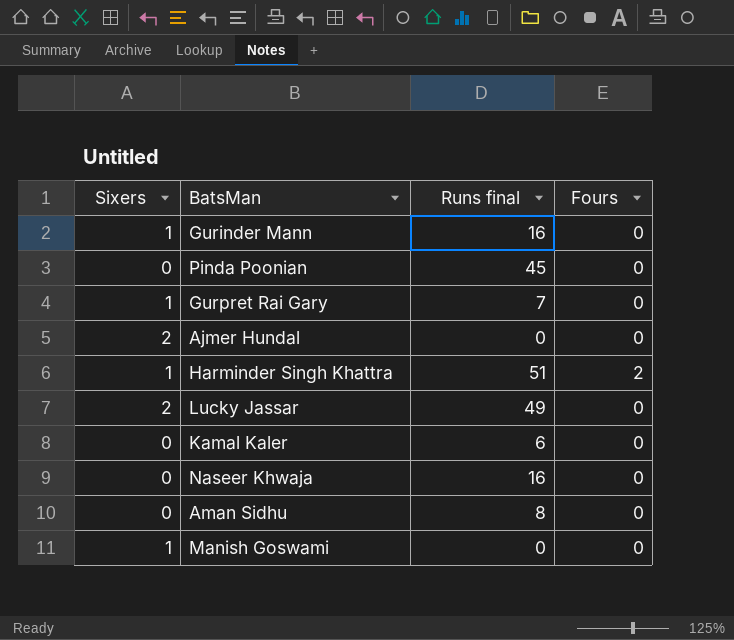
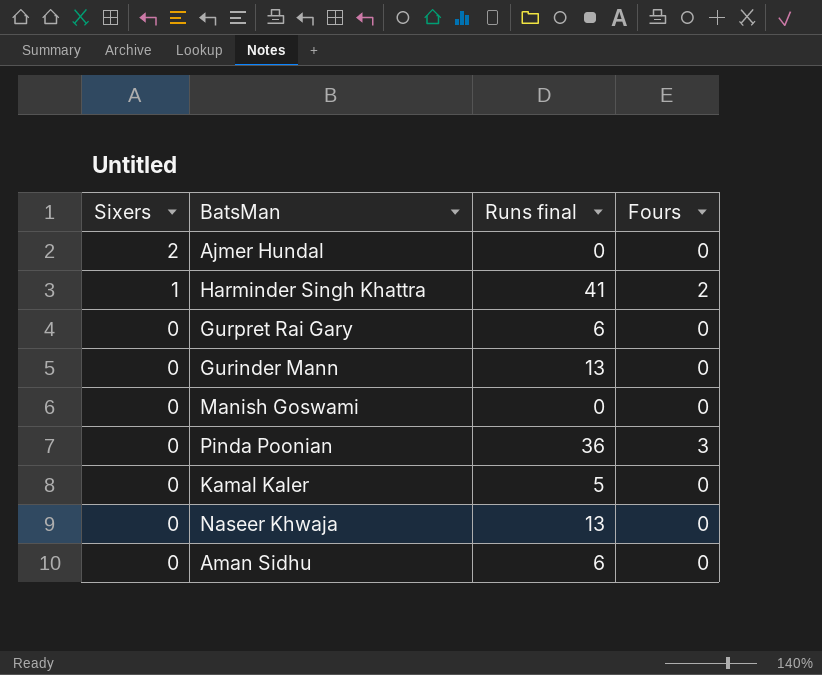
row order: none -> Sixers descending
row Lucky Jassar: 2 | 49 | 0 -> none
Harminder Singh Khattra | Runs final: 51 -> 41
Gurpret Rai Gary | Sixers: 1 -> 0
Gurpret Rai Gary | Runs final: 7 -> 6
Gurinder Mann | Sixers: 1 -> 0
Gurinder Mann | Runs final: 16 -> 13
Manish Goswami | Sixers: 1 -> 0
Pinda Poonian | Runs final: 45 -> 36
Pinda Poonian | Fours: 0 -> 3
Kamal Kaler | Runs final: 6 -> 5
Naseer Khwaja | Runs final: 16 -> 13
Aman Sidhu | Runs final: 8 -> 6

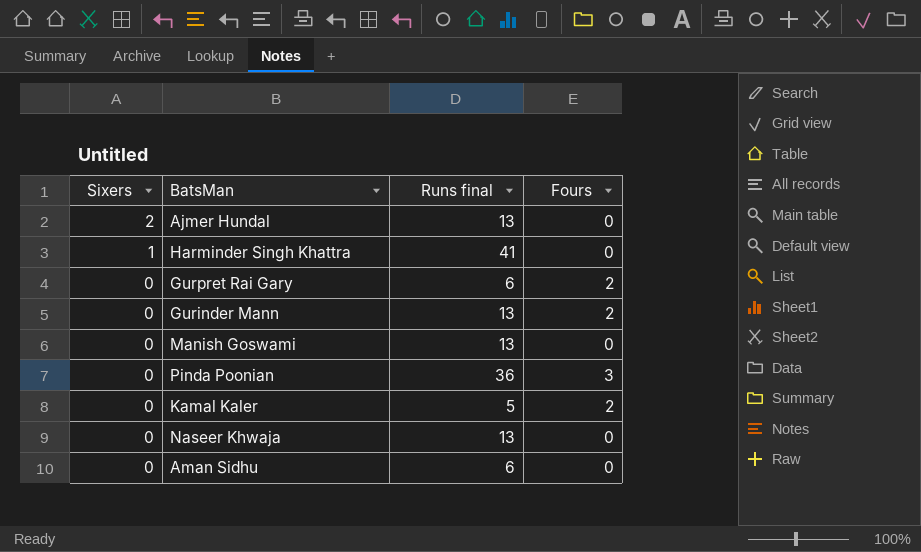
Ajmer Hundal | Runs final: 0 -> 13
Harminder Singh Khattra | Fours: 2 -> 0
Gurpret Rai Gary | Fours: 0 -> 2
Gurinder Mann | Fours: 0 -> 2
Manish Goswami | Runs final: 0 -> 13
Kamal Kaler | Fours: 0 -> 2

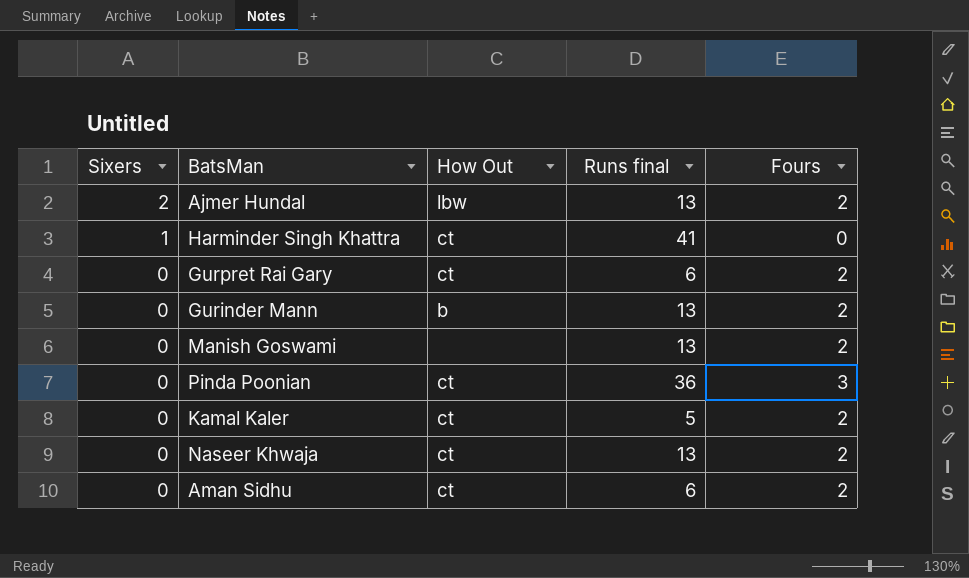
column How Out | position: none -> 3
Ajmer Hundal | Fours: 0 -> 2
Manish Goswami | Fours: 0 -> 2
Naseer Khwaja | Fours: 0 -> 2
Aman Sidhu | Fours: 0 -> 2

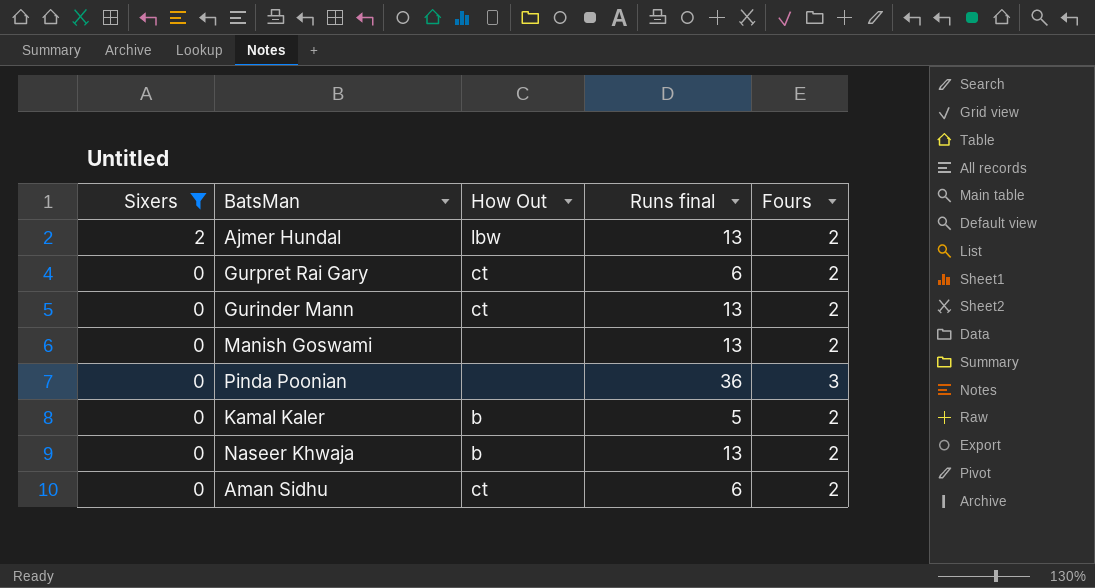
filter: none -> Sixers != 1
Gurinder Mann | How Out: b -> ct
Pinda Poonian | How Out: ct -> none
Kamal Kaler | How Out: ct -> b
Naseer Khwaja | How Out: ct -> b

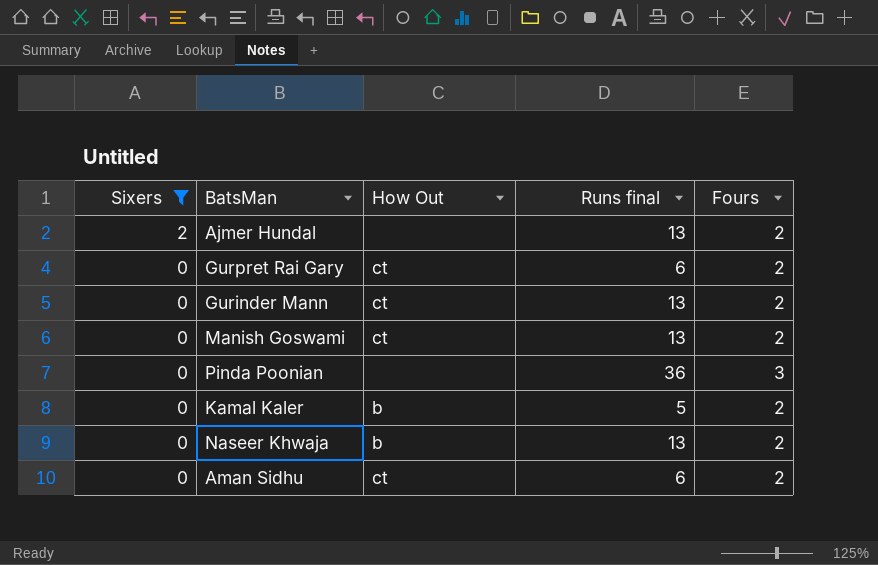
Ajmer Hundal | How Out: lbw -> none
Manish Goswami | How Out: none -> ct

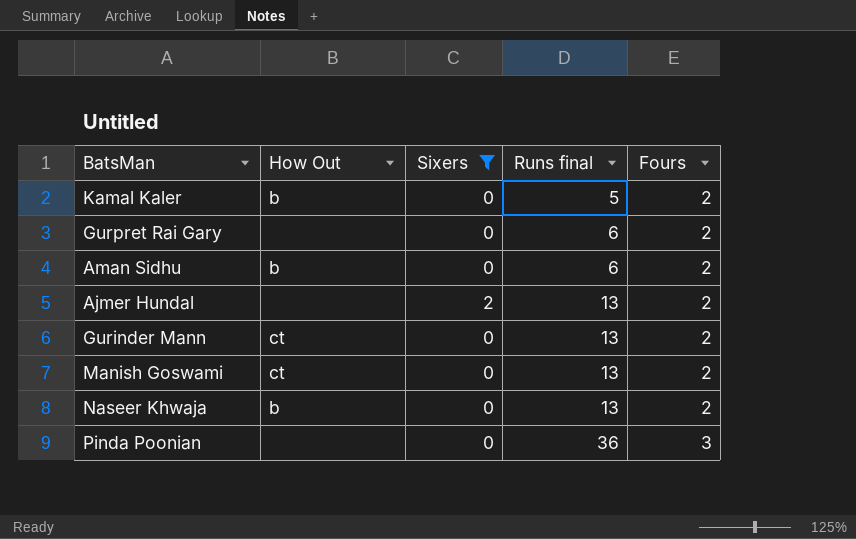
row order: Sixers descending -> Runs final ascending
column Sixers | position: 1 -> 3
Gurpret Rai Gary | How Out: ct -> none
Aman Sidhu | How Out: ct -> b

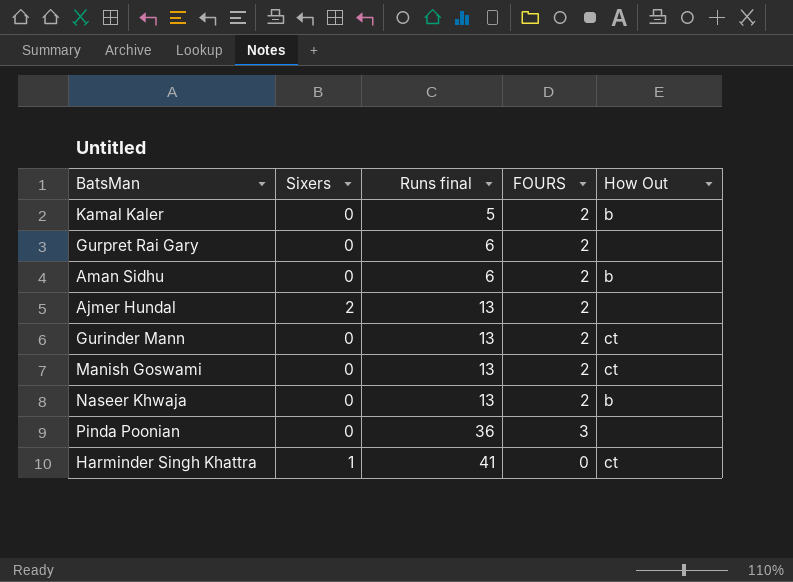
filter: Sixers != 1 -> none
column name: Fours -> FOURS
column How Out | position: 2 -> 5

